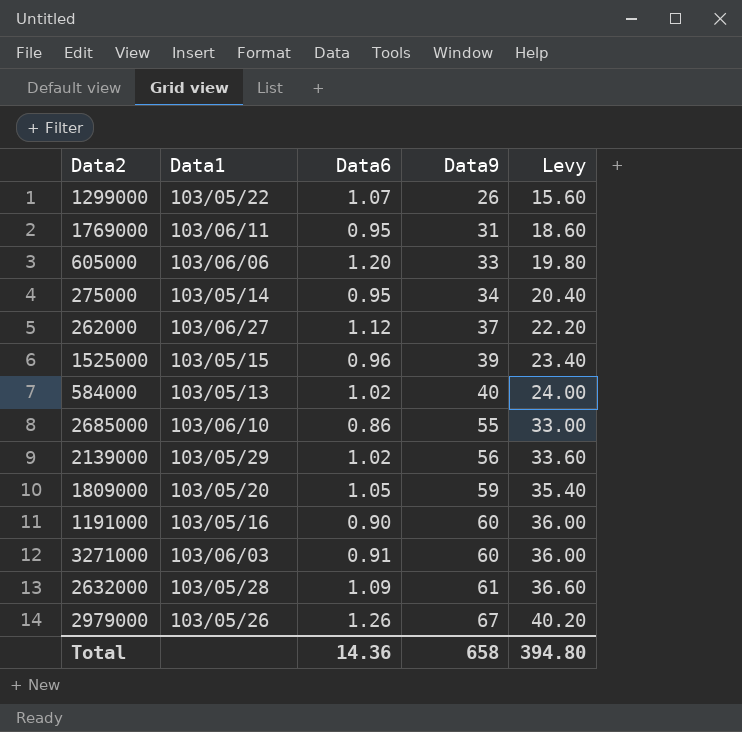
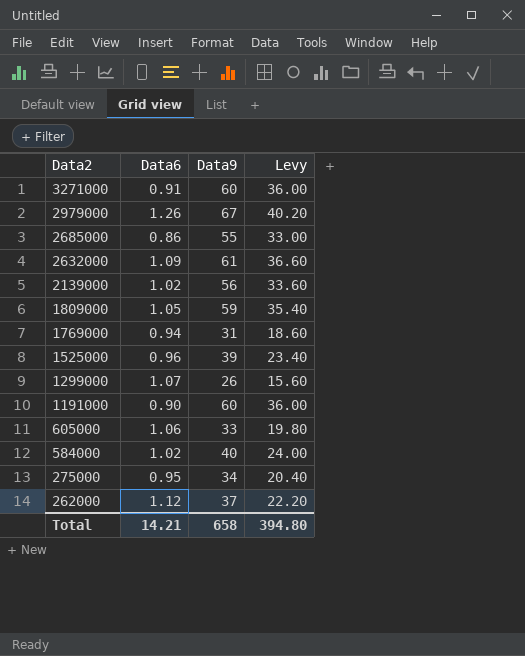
row order: Data9 ascending -> Data2 descending
column Data1 | position: 2 -> none
1769000 | Data6: 0.95 -> 0.94
605000 | Data6: 1.20 -> 1.06
Total | Data6: 14.36 -> 14.21

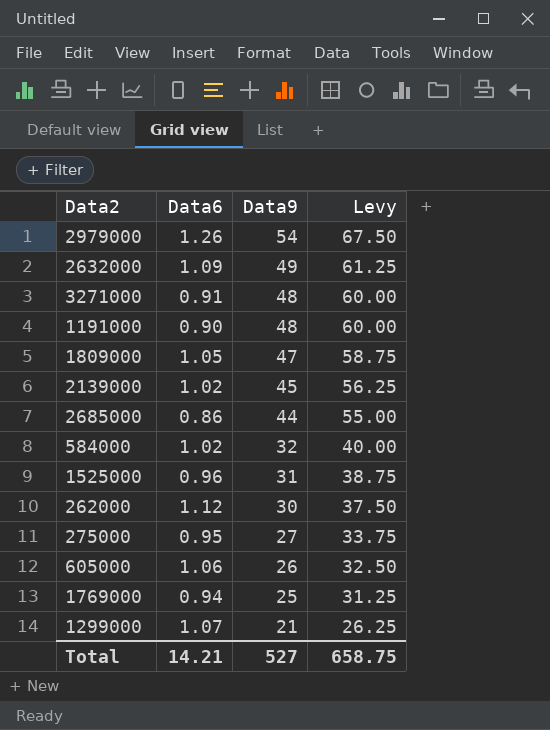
row order: Data2 descending -> Data9 descending
column Levy | formula: [Data9] * 0.6 -> [Data9] * 1.25
2979000 | Data9: 67 -> 54
2632000 | Data9: 61 -> 49
3271000 | Data9: 60 -> 48
1191000 | Data9: 60 -> 48
1809000 | Data9: 59 -> 47
2139000 | Data9: 56 -> 45
2685000 | Data9: 55 -> 44
584000 | Data9: 40 -> 32
1525000 | Data9: 39 -> 31
262000 | Data9: 37 -> 30
275000 | Data9: 34 -> 27
605000 | Data9: 33 -> 26
1769000 | Data9: 31 -> 25
1299000 | Data9: 26 -> 21
Total | Data9: 658 -> 527
Total | Levy: 394.80 -> 658.75

